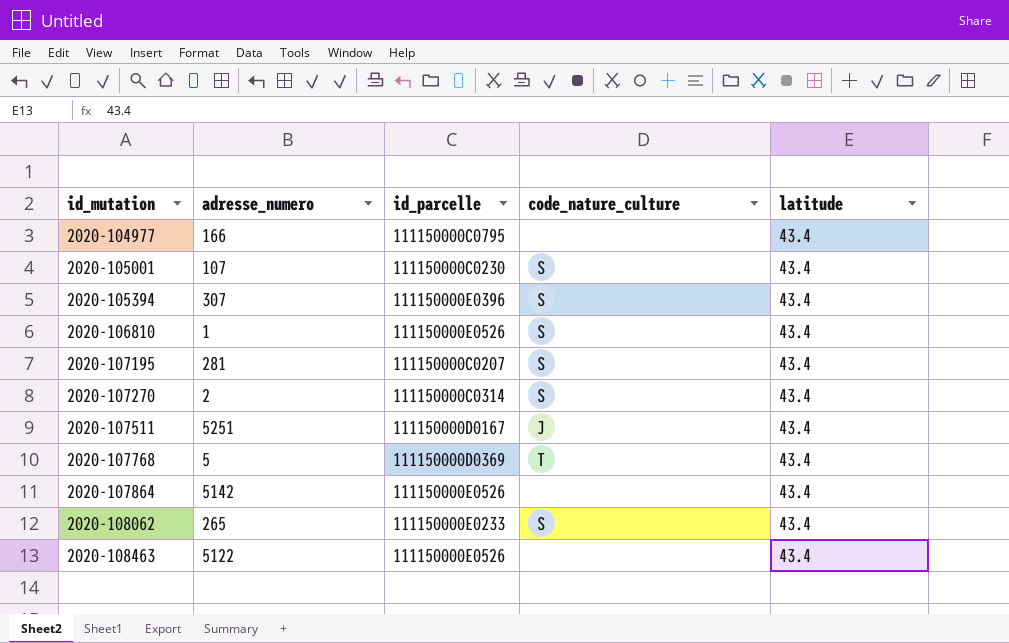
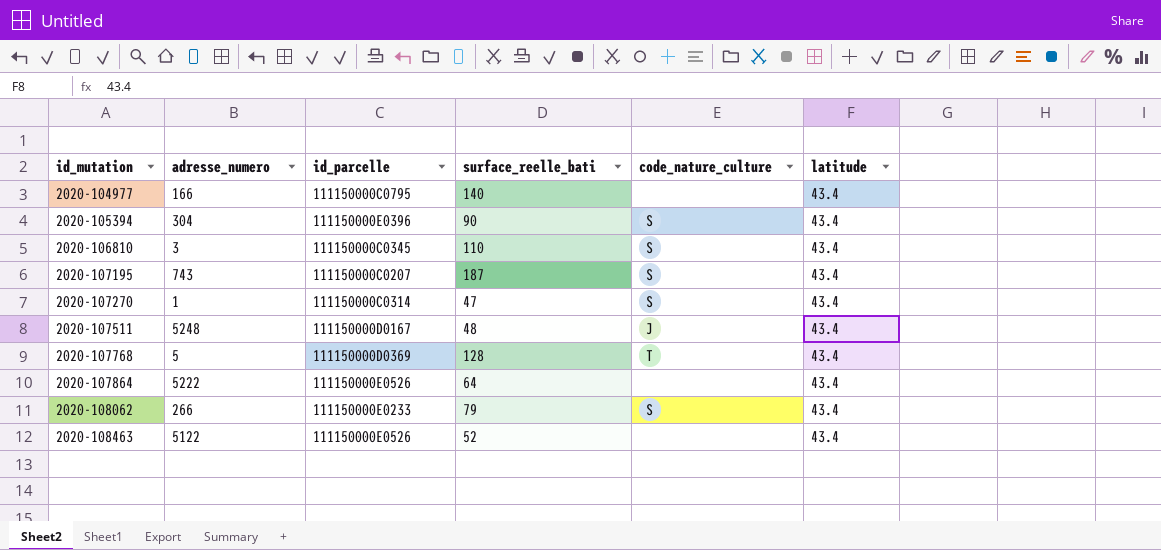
column surface_reelle_bati | position: none -> 4
row 2020-105001: 107 | 111150000C0230 | S | 43.4 -> none
2020-105394 | adresse_numero: 307 -> 304
2020-106810 | adresse_numero: 1 -> 3
2020-106810 | id_parcelle: 111150000E0526 -> 111150000C0345
2020-107195 | adresse_numero: 281 -> 743
2020-107270 | adresse_numero: 2 -> 1
2020-107511 | adresse_numero: 5251 -> 5248
2020-107864 | adresse_numero: 5142 -> 5222
2020-108062 | adresse_numero: 265 -> 266

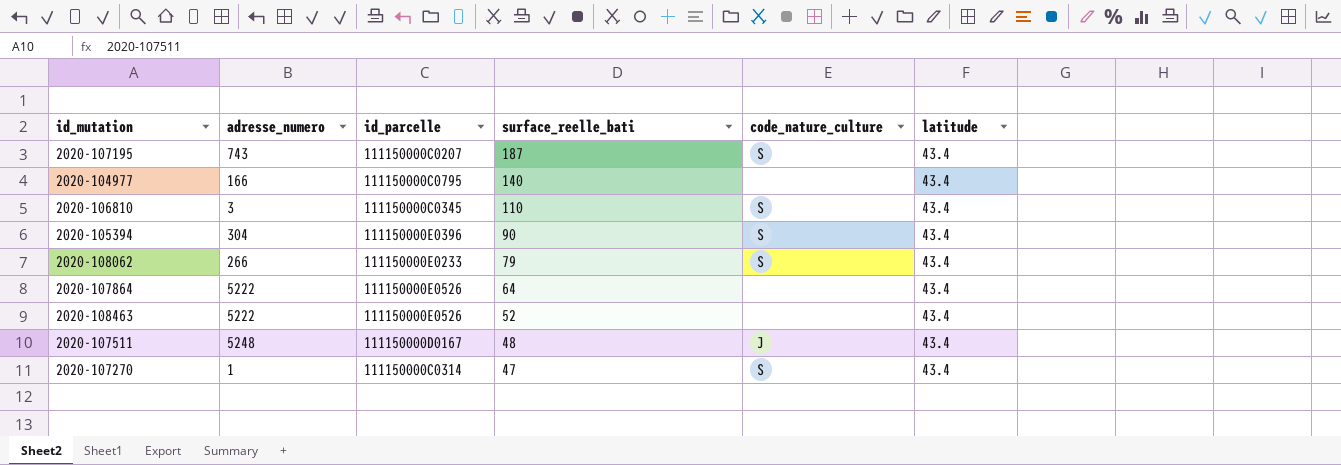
row order: id_mutation ascending -> surface_reelle_bati descending
row 2020-107768: 5 | 111150000D0369 | 128 | T | 43.4 -> none
2020-108463 | adresse_numero: 5122 -> 5222

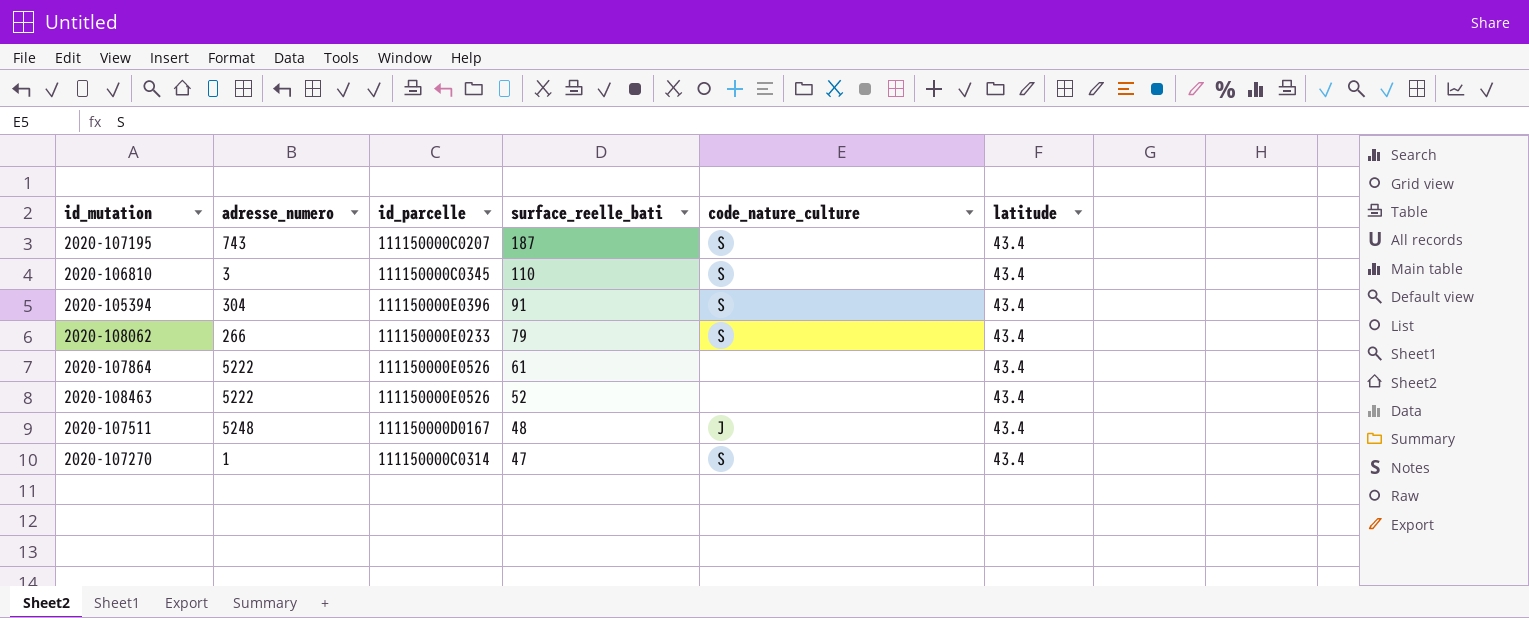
row 2020-104977: 166 | 111150000C0795 | 140 | none | 43.4 -> none
2020-105394 | surface_reelle_bati: 90 -> 91
2020-107864 | surface_reelle_bati: 64 -> 61

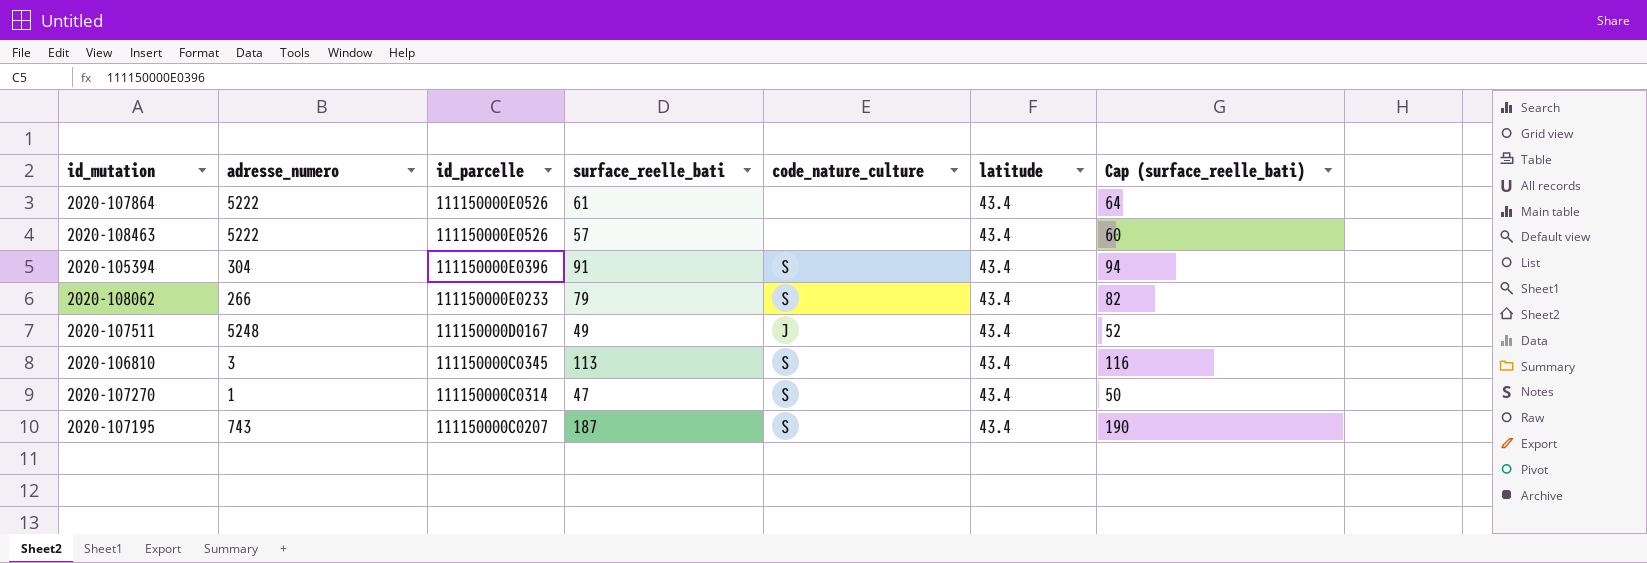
row order: surface_reelle_bati descending -> id_parcelle descending
column Cap (surface_reelle_bati) | formula: none -> [surface_reelle_bati] + 3
2020-108463 | surface_reelle_bati: 52 -> 57
2020-107511 | surface_reelle_bati: 48 -> 49
2020-106810 | surface_reelle_bati: 110 -> 113

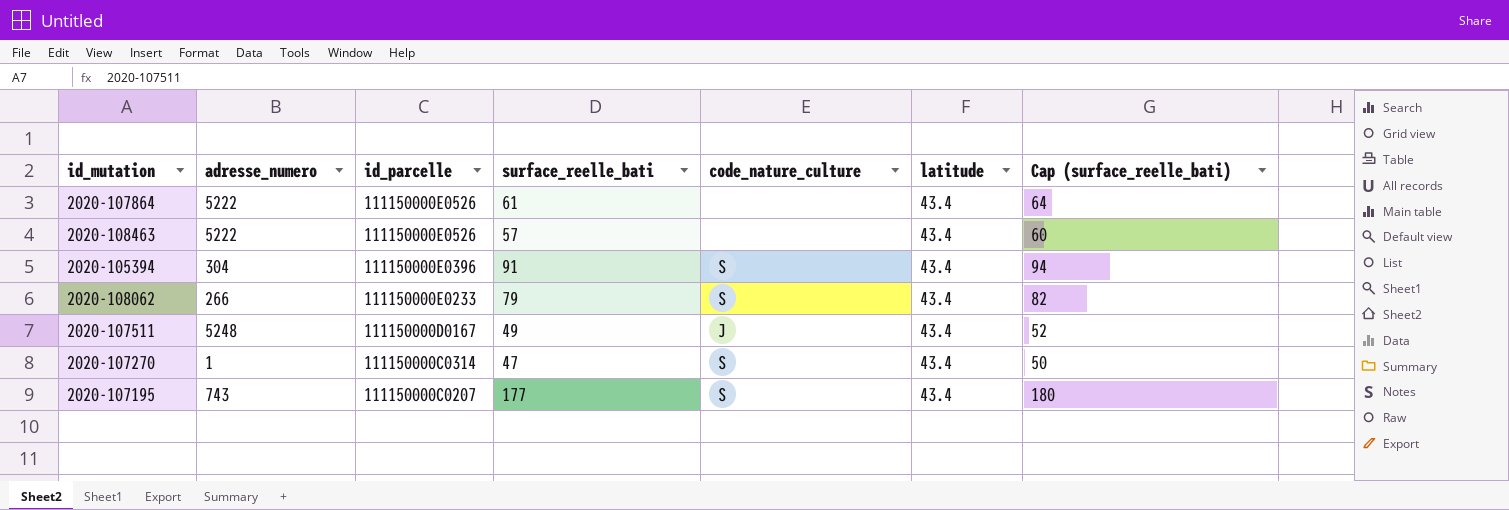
row 2020-106810: 3 | 111150000C0345 | 113 | S | 43.4 | 116 -> none
2020-107195 | surface_reelle_bati: 187 -> 177
2020-107195 | Cap (surface_reelle_bati): 190 -> 180

